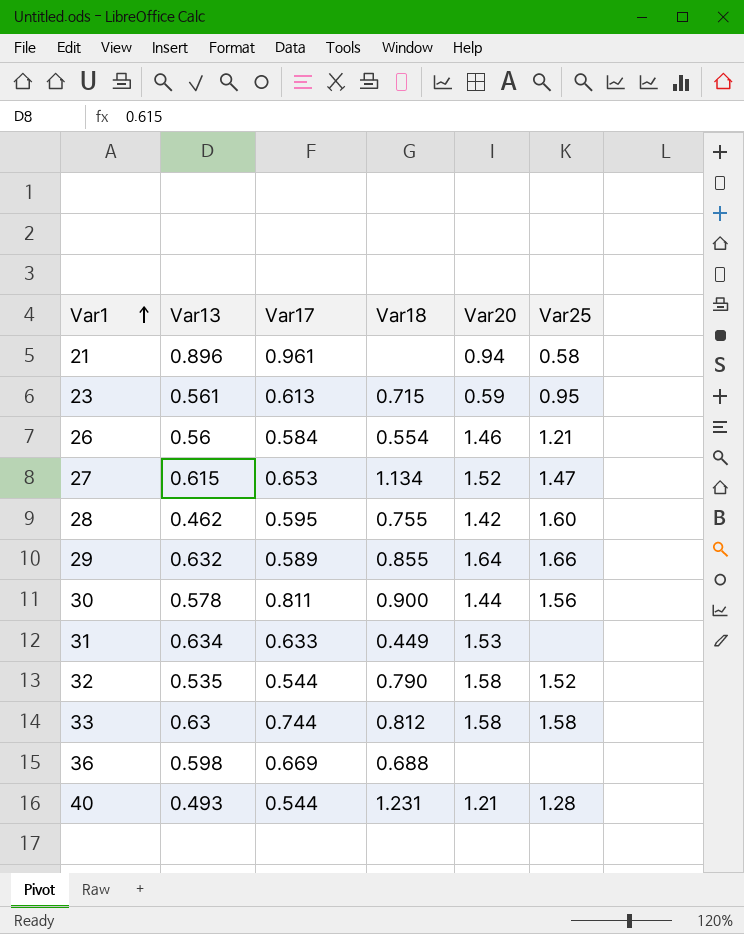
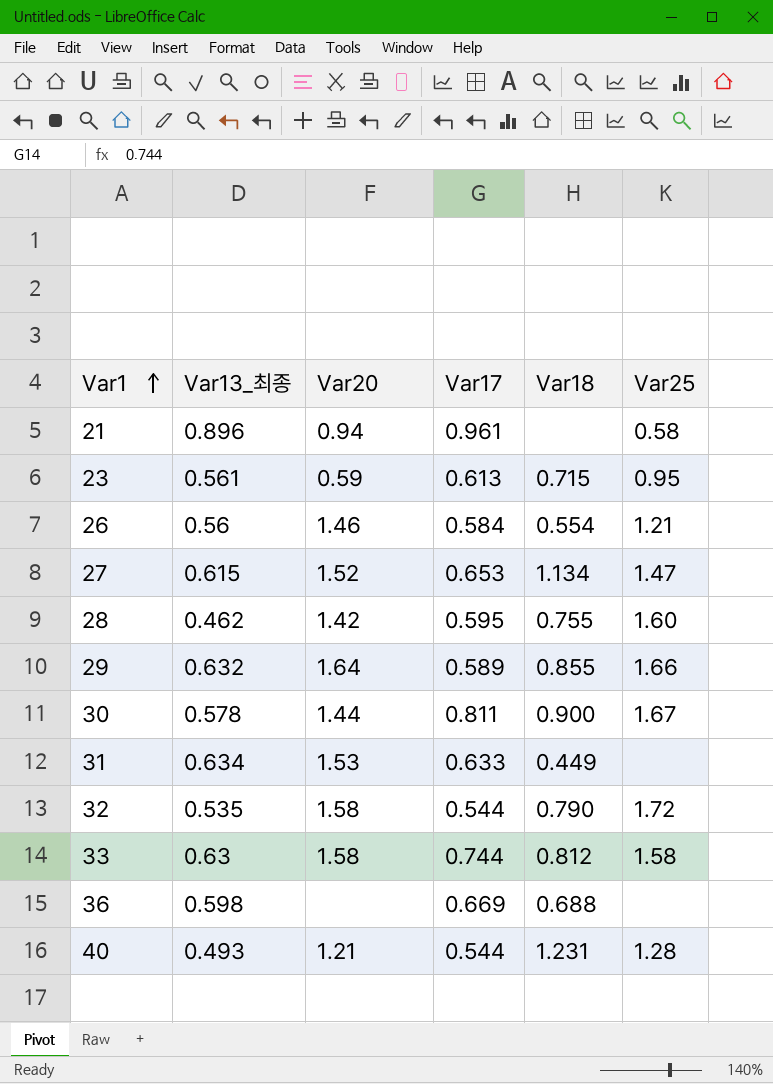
column name: Var13 -> Var13_최종
column Var20 | position: 5 -> 3
30 | Var25: 1.56 -> 1.67
32 | Var25: 1.52 -> 1.72

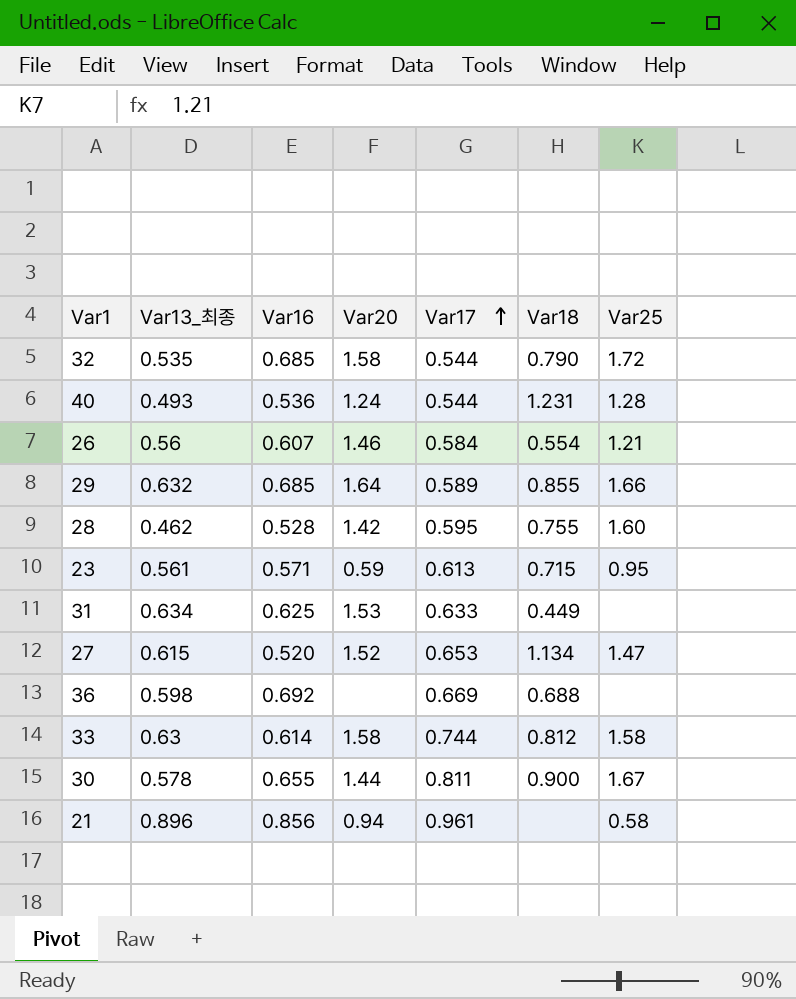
row order: Var1 ascending -> Var17 ascending
column Var16 | position: none -> 3
40 | Var20: 1.21 -> 1.24

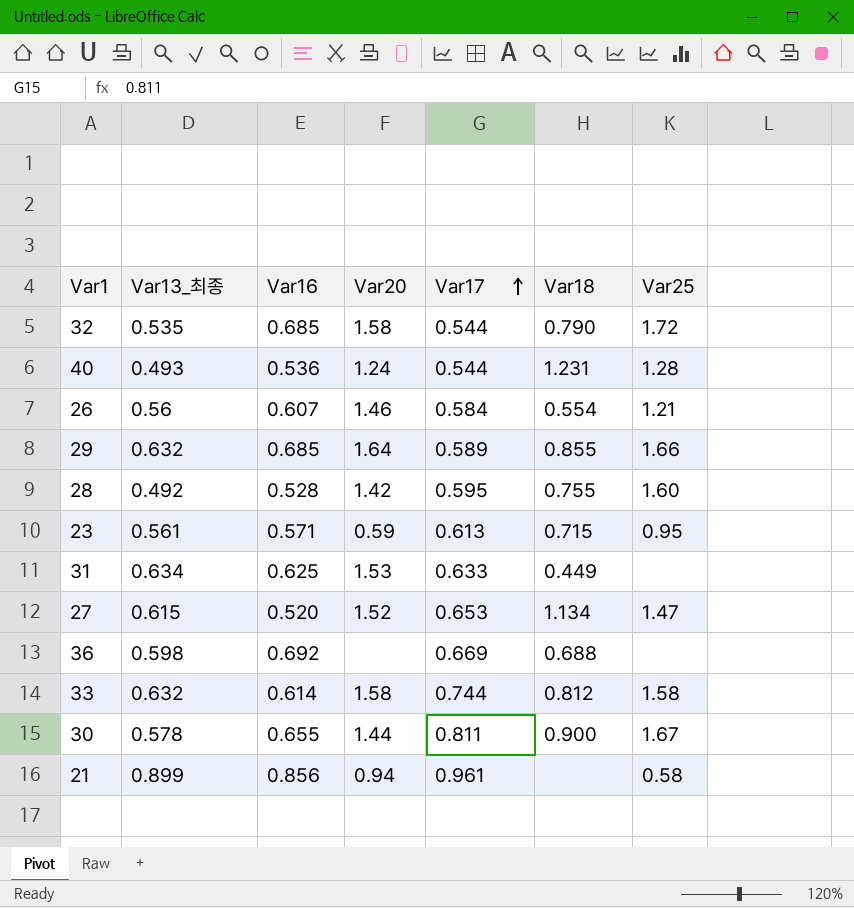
28 | Var13_최종: 0.462 -> 0.492
33 | Var13_최종: 0.63 -> 0.632
21 | Var13_최종: 0.896 -> 0.899

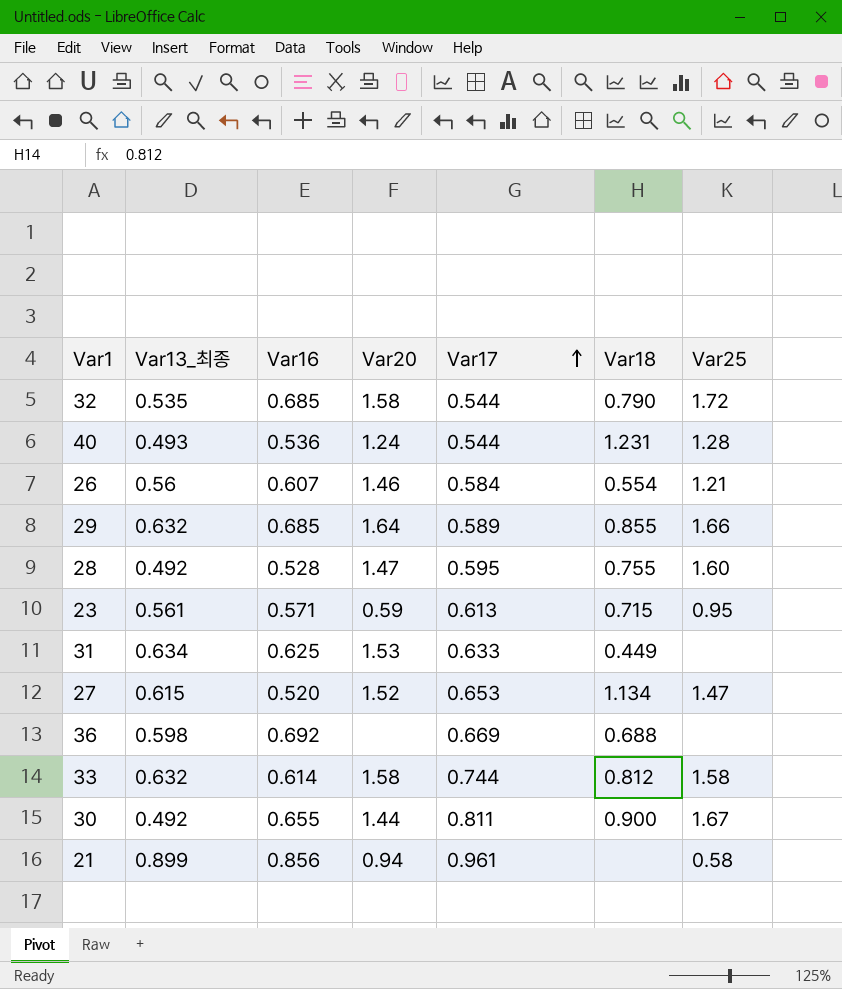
28 | Var20: 1.42 -> 1.47
30 | Var13_최종: 0.578 -> 0.492

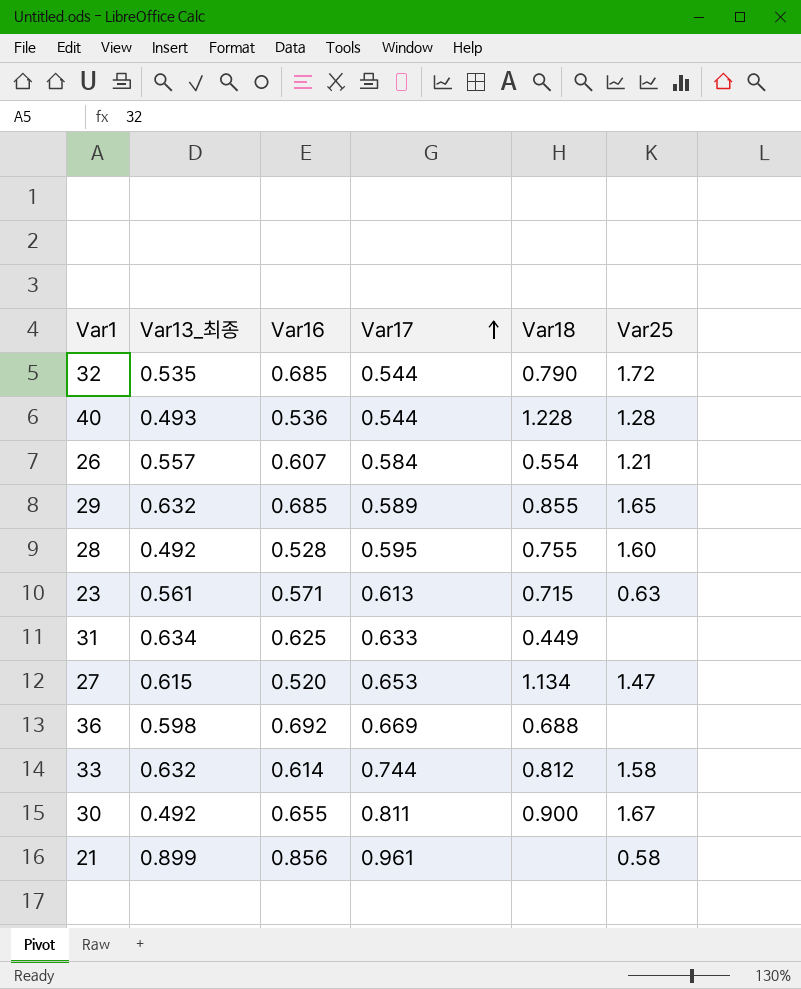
column Var20 | position: 4 -> none
40 | Var18: 1.231 -> 1.228
26 | Var13_최종: 0.56 -> 0.557
29 | Var25: 1.66 -> 1.65
23 | Var25: 0.95 -> 0.63

